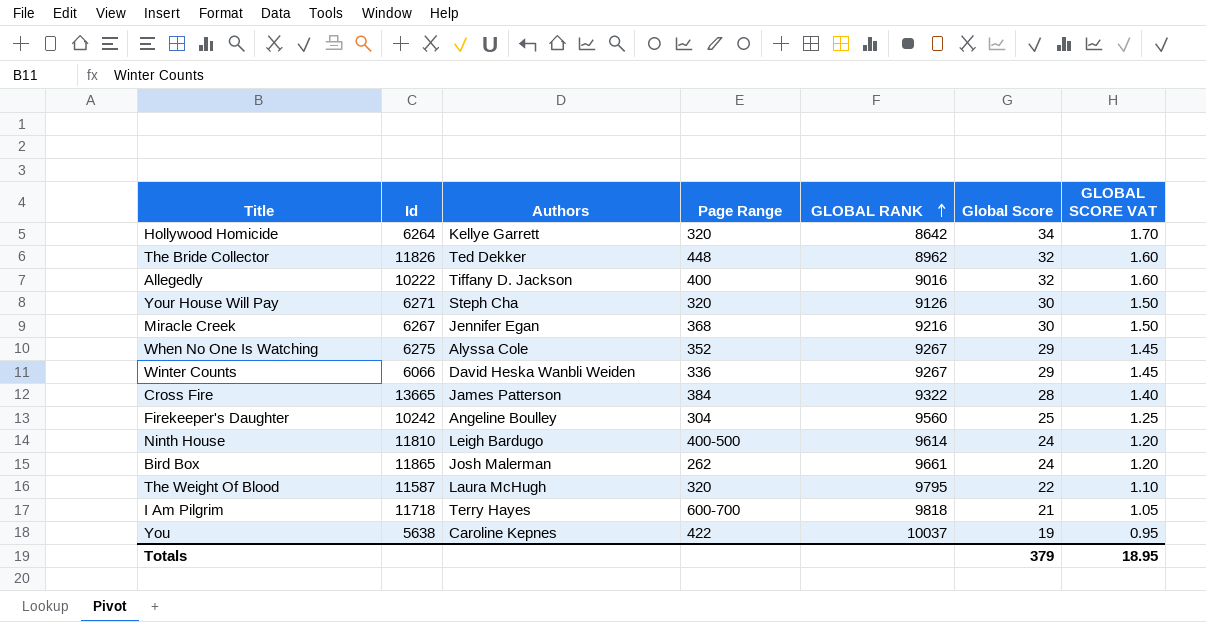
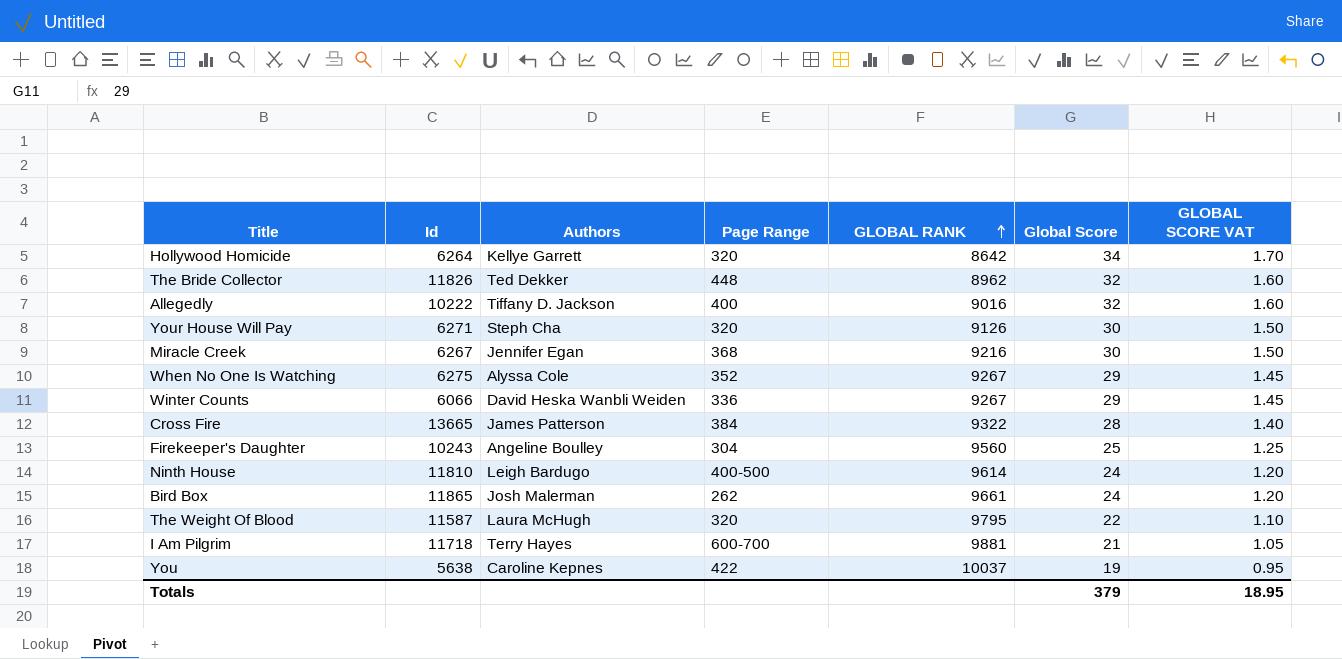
Firekeeper's Daughter | Id: 10242 -> 10243
I Am Pilgrim | GLOBAL RANK: 9818 -> 9881

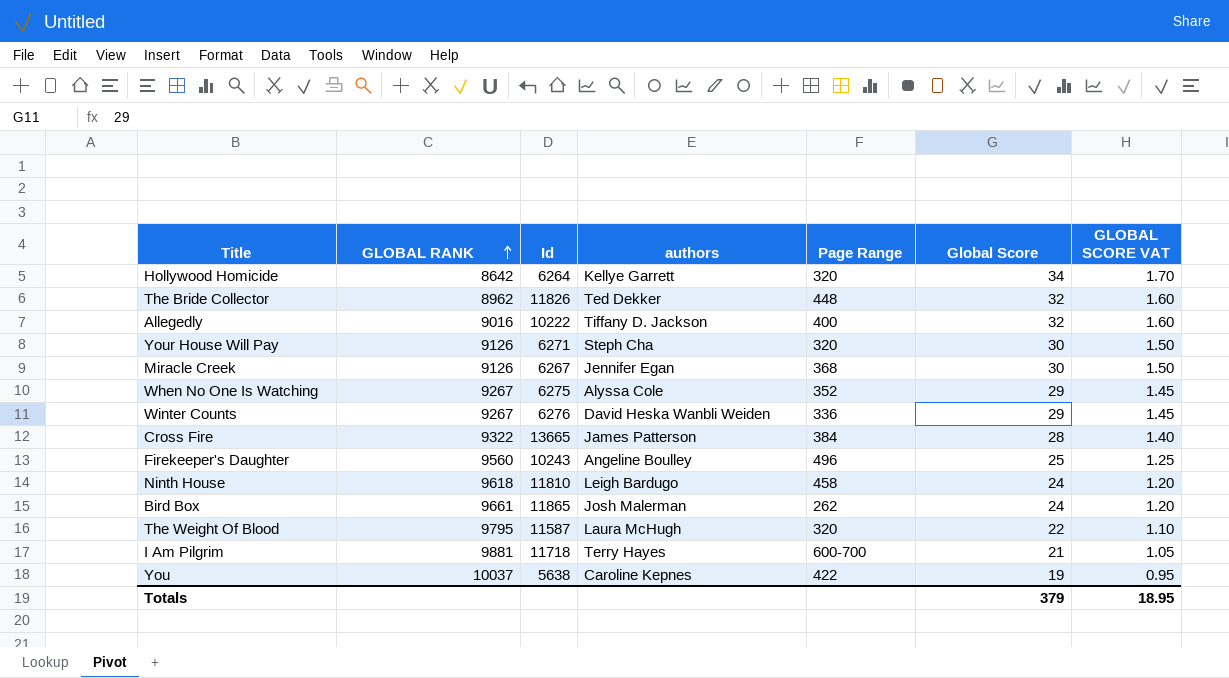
column GLOBAL RANK | position: 5 -> 2
column name: Authors -> authors
Miracle Creek | GLOBAL RANK: 9216 -> 9126
Winter Counts | Id: 6066 -> 6276
Firekeeper's Daughter | Page Range: 304 -> 496
Ninth House | GLOBAL RANK: 9614 -> 9618
Ninth House | Page Range: 400-500 -> 458

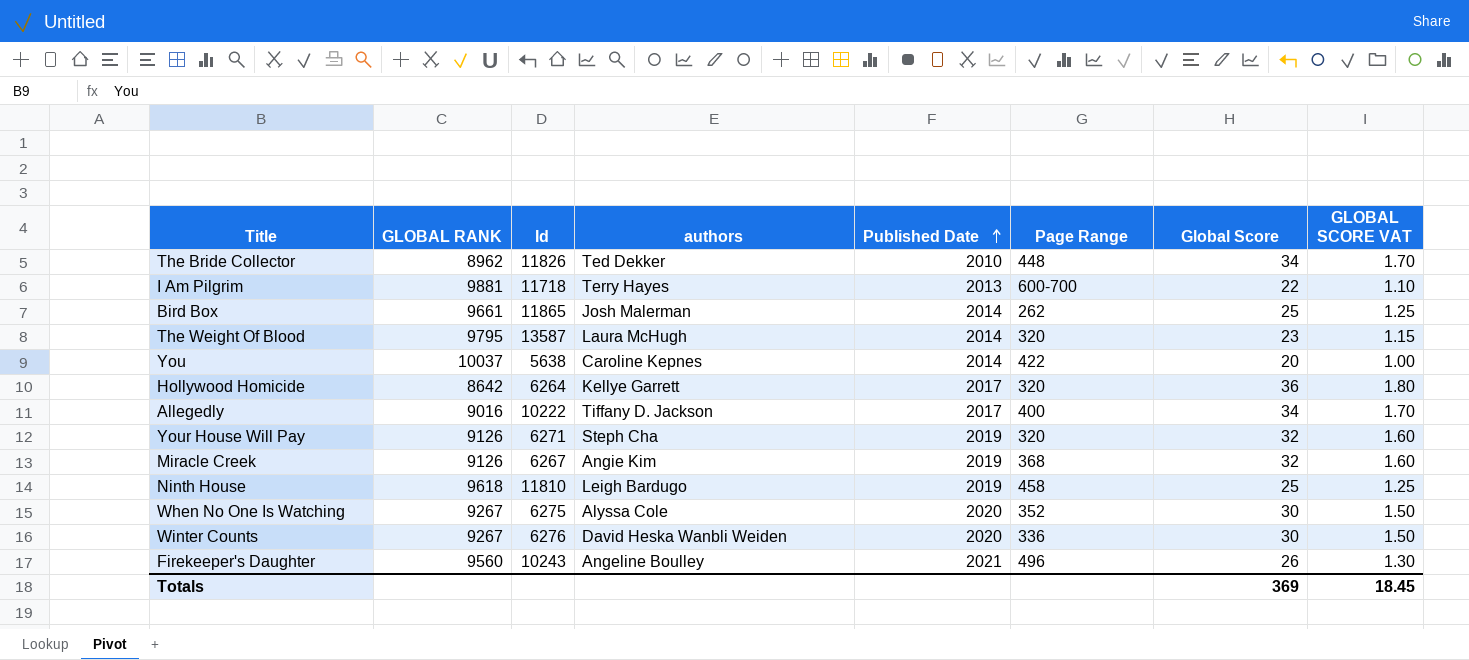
row order: GLOBAL RANK ascending -> Published Date ascending
column Published Date | position: none -> 5
row Cross Fire: 9322 | 13665 | James Patterson | 384 | 28 | 1.40 -> none
The Bride Collector | Global Score: 32 -> 34
The Bride Collector | GLOBAL SCORE VAT: 1.60 -> 1.70
I Am Pilgrim | Global Score: 21 -> 22
I Am Pilgrim | GLOBAL SCORE VAT: 1.05 -> 1.10
Bird Box | Global Score: 24 -> 25
Bird Box | GLOBAL SCORE VAT: 1.20 -> 1.25
The Weight Of Blood | Id: 11587 -> 13587
The Weight Of Blood | Global Score: 22 -> 23
The Weight Of Blood | GLOBAL SCORE VAT: 1.10 -> 1.15
You | Global Score: 19 -> 20
You | GLOBAL SCORE VAT: 0.95 -> 1.00
Hollywood Homicide | Global Score: 34 -> 36
Hollywood Homicide | GLOBAL SCORE VAT: 1.70 -> 1.80
Allegedly | Global Score: 32 -> 34
Allegedly | GLOBAL SCORE VAT: 1.60 -> 1.70
Your House Will Pay | Global Score: 30 -> 32
Your House Will Pay | GLOBAL SCORE VAT: 1.50 -> 1.60
Miracle Creek | authors: Jennifer Egan -> Angie Kim
Miracle Creek | Global Score: 30 -> 32
Miracle Creek | GLOBAL SCORE VAT: 1.50 -> 1.60
Ninth House | Global Score: 24 -> 25
Ninth House | GLOBAL SCORE VAT: 1.20 -> 1.25
When No One Is Watching | Global Score: 29 -> 30
When No One Is Watching | GLOBAL SCORE VAT: 1.45 -> 1.50
Winter Counts | Global Score: 29 -> 30
Winter Counts | GLOBAL SCORE VAT: 1.45 -> 1.50
Firekeeper's Daughter | Global Score: 25 -> 26
Firekeeper's Daughter | GLOBAL SCORE VAT: 1.25 -> 1.30
Totals | Global Score: 379 -> 369
Totals | GLOBAL SCORE VAT: 18.95 -> 18.45

